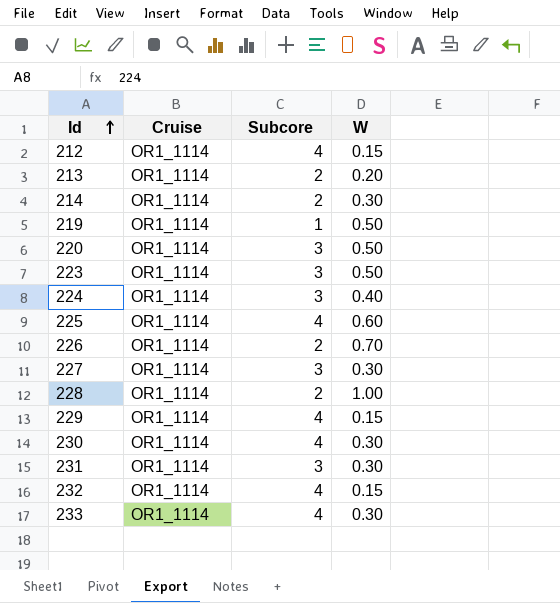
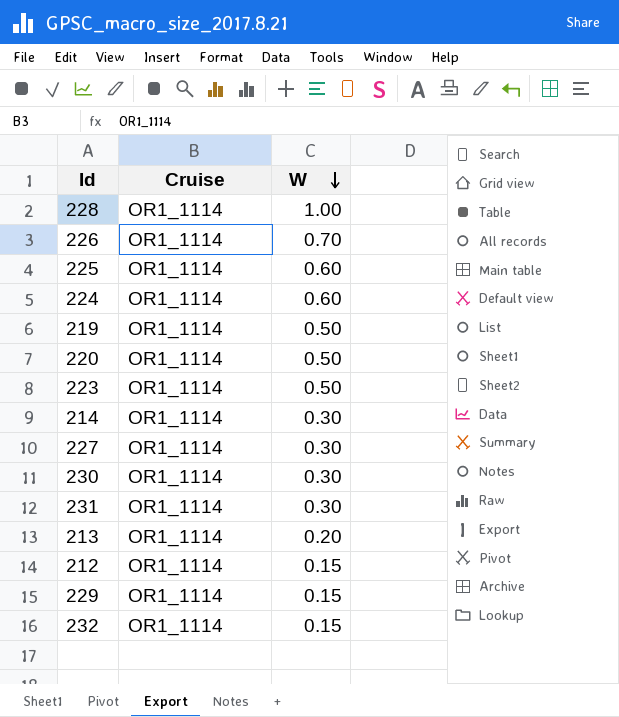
row order: Id ascending -> W descending
column Subcore | position: 3 -> none
row 233: OR1_1114 | 4 | 0.30 -> none
224 | W: 0.40 -> 0.60

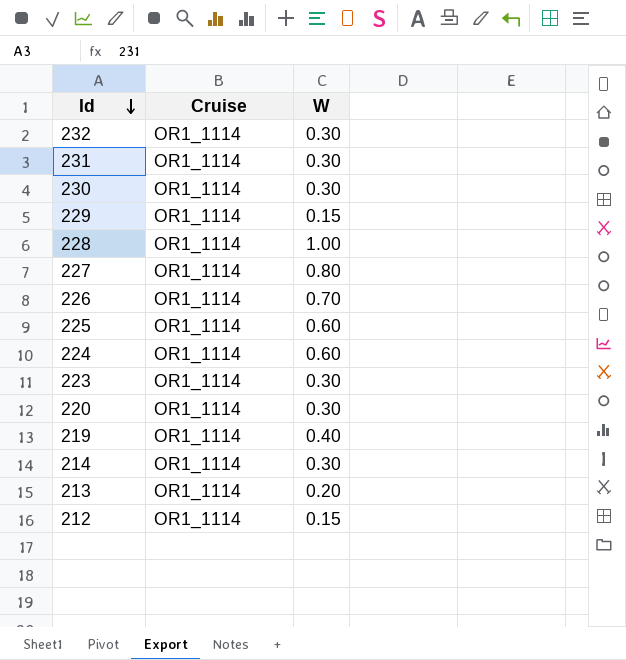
row order: W descending -> Id descending
232 | W: 0.15 -> 0.30
227 | W: 0.30 -> 0.80
223 | W: 0.50 -> 0.30
220 | W: 0.50 -> 0.30
219 | W: 0.50 -> 0.40

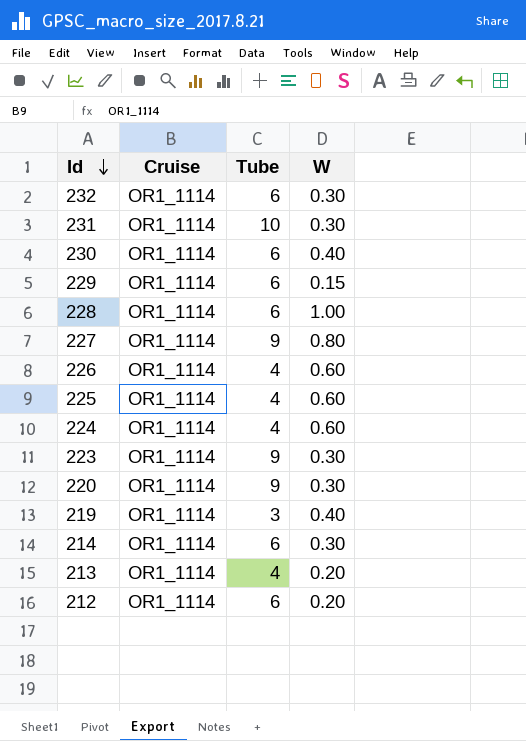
column Tube | position: none -> 3
230 | W: 0.30 -> 0.40
226 | W: 0.70 -> 0.60
212 | W: 0.15 -> 0.20

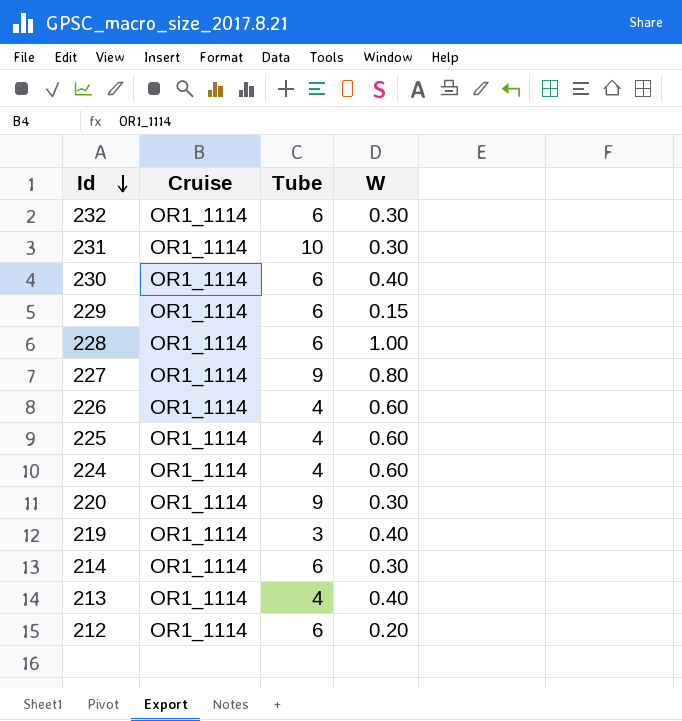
row 223: OR1_1114 | 9 | 0.30 -> none
213 | W: 0.20 -> 0.40

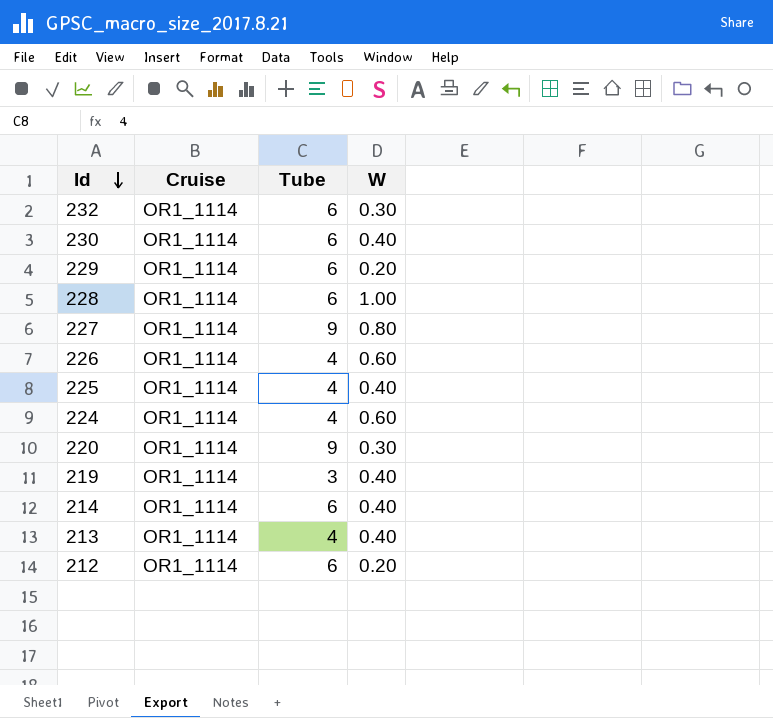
row 231: OR1_1114 | 10 | 0.30 -> none
229 | W: 0.15 -> 0.20
225 | W: 0.60 -> 0.40
214 | W: 0.30 -> 0.40

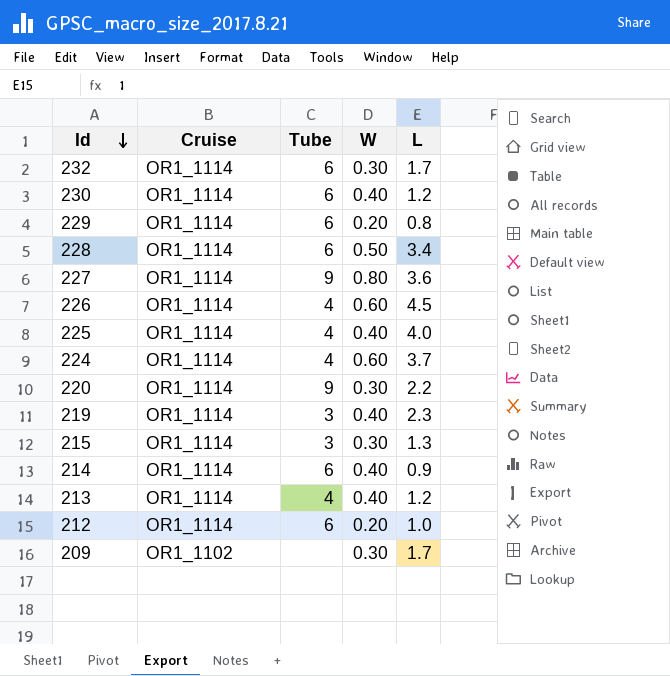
column L | position: none -> 5
228 | W: 1.00 -> 0.50
row 215: none -> OR1_1114 | 3 | 0.30 | 1.3
row 209: none -> OR1_1102 | none | 0.30 | 1.7

